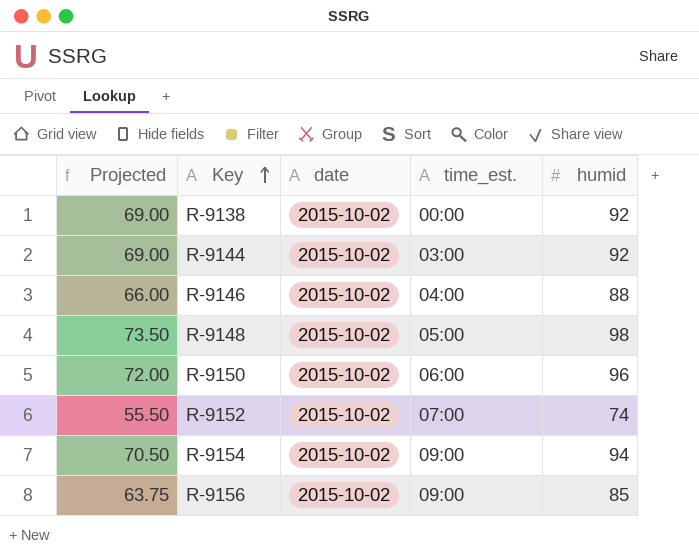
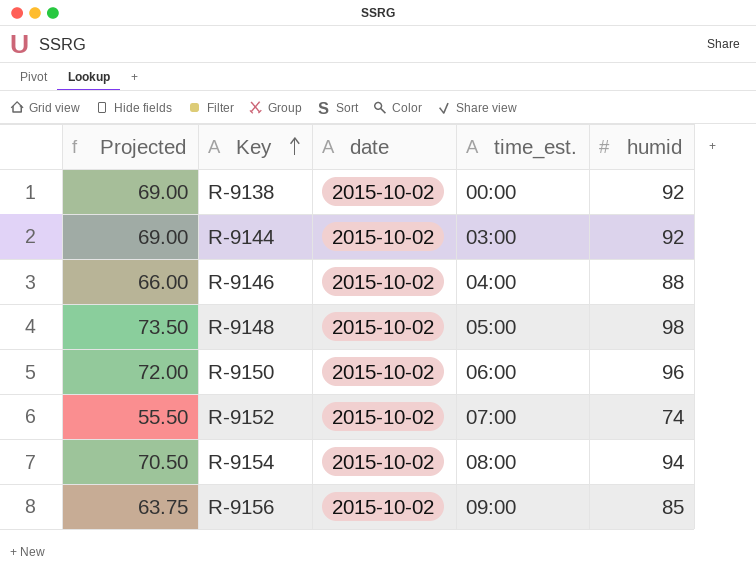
R-9154 | time_est.: 09:00 -> 08:00

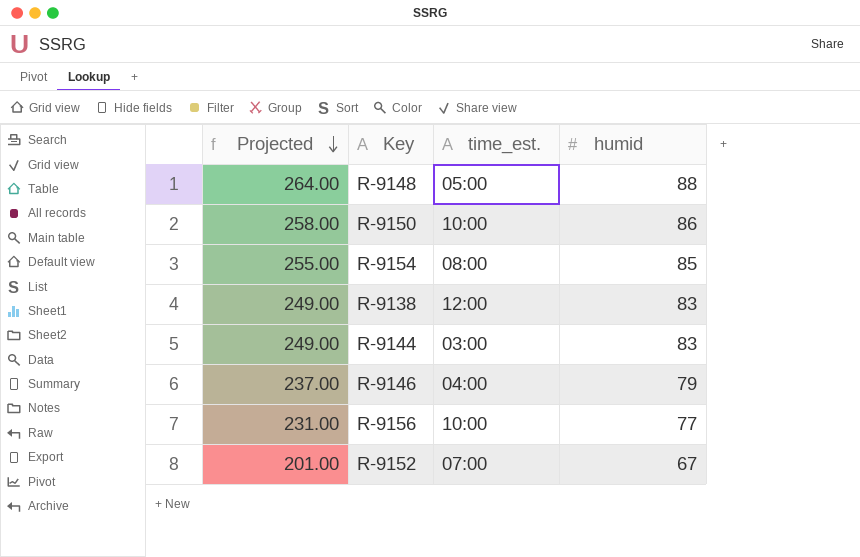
row order: Key ascending -> Projected descending
column date | position: 3 -> none
column Projected | formula: [humid] * 0.75 -> [humid] * 3
R-9148 | humid: 98 -> 88
R-9150 | time_est.: 06:00 -> 10:00
R-9150 | humid: 96 -> 86
R-9154 | humid: 94 -> 85
R-9138 | time_est.: 00:00 -> 12:00
R-9138 | humid: 92 -> 83
R-9144 | humid: 92 -> 83
R-9146 | humid: 88 -> 79
R-9156 | time_est.: 09:00 -> 10:00
R-9156 | humid: 85 -> 77
R-9152 | humid: 74 -> 67

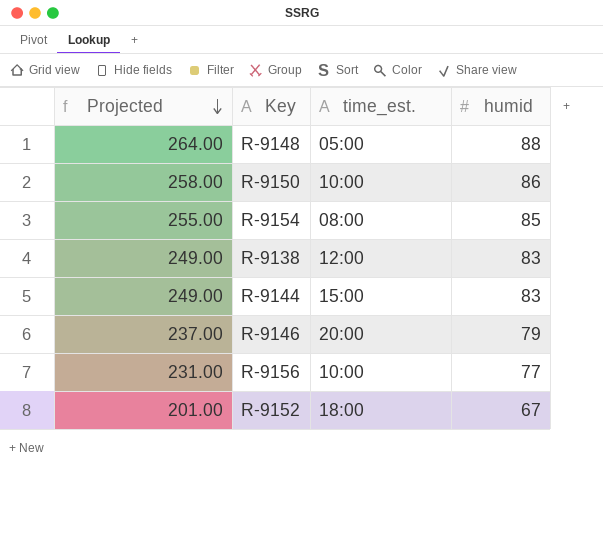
R-9144 | time_est.: 03:00 -> 15:00
R-9146 | time_est.: 04:00 -> 20:00
R-9152 | time_est.: 07:00 -> 18:00

